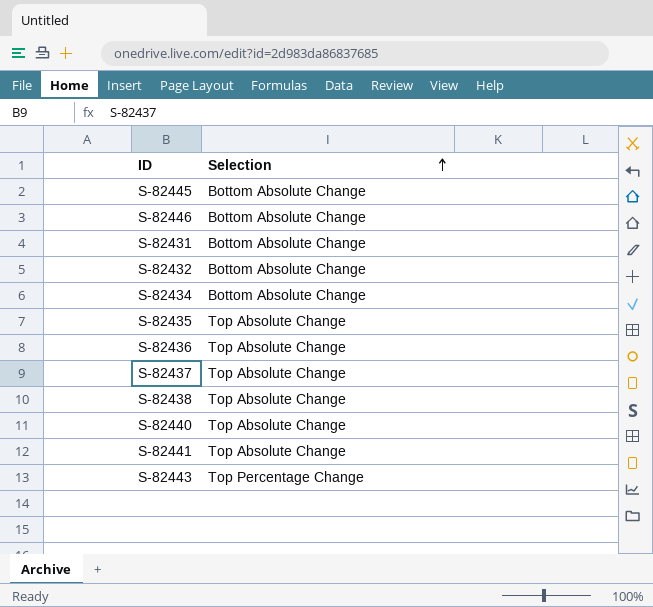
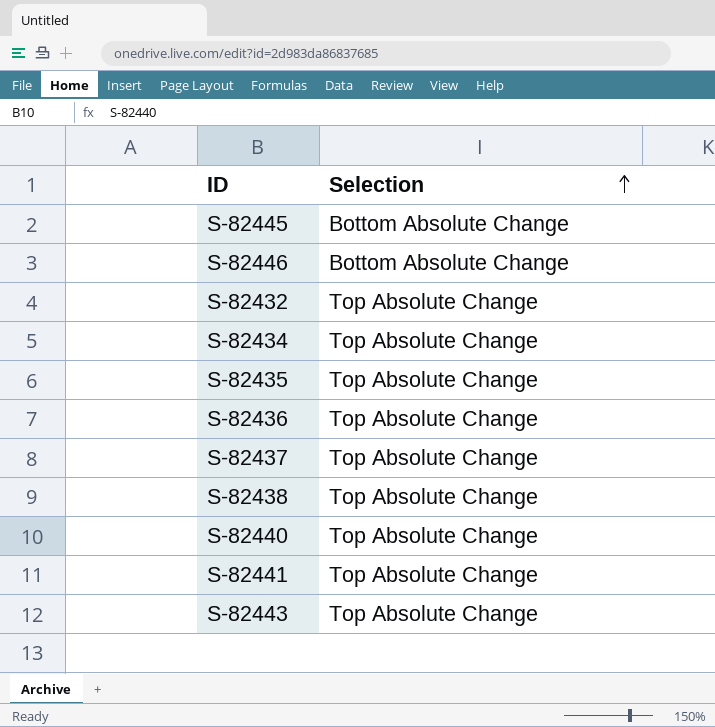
row S-82431: Bottom Absolute Change -> none
S-82432 | Selection: Bottom Absolute Change -> Top Absolute Change
S-82434 | Selection: Bottom Absolute Change -> Top Absolute Change
S-82443 | Selection: Top Percentage Change -> Top Absolute Change

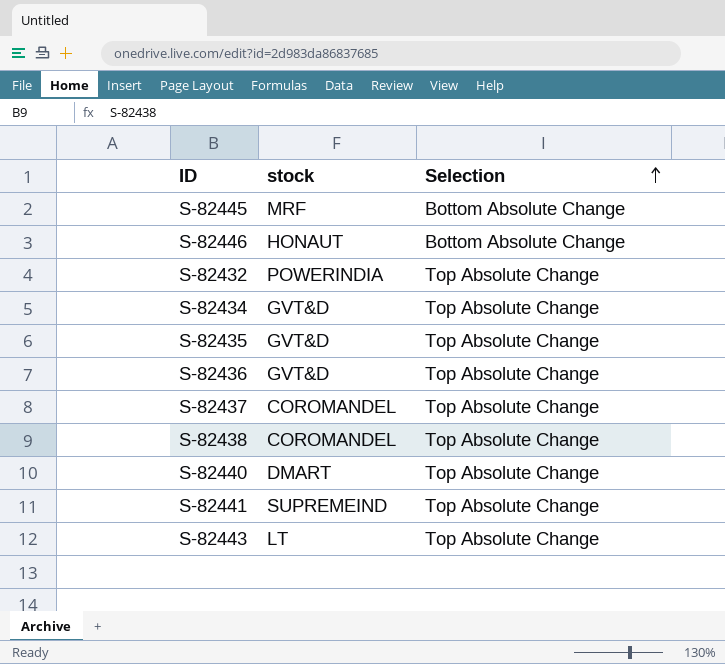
column stock | position: none -> 2

